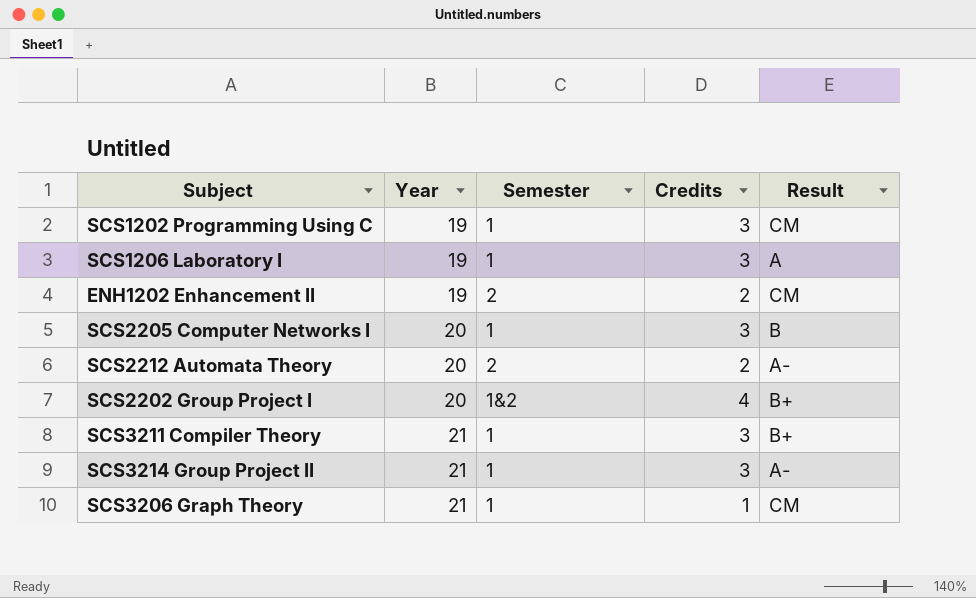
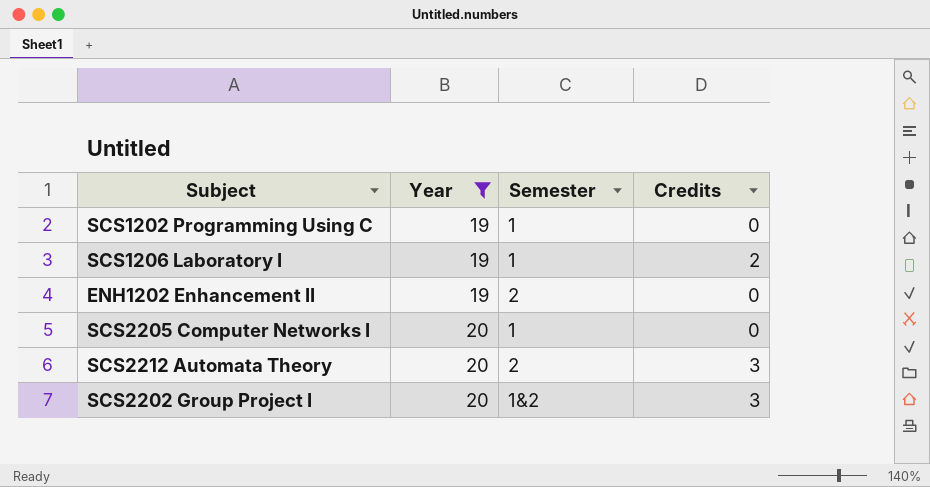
filter: none -> Year != 21
column Result | position: 5 -> none
SCS1202 Programming Using C | Credits: 3 -> 0
SCS1206 Laboratory I | Credits: 3 -> 2
ENH1202 Enhancement II | Credits: 2 -> 0
SCS2205 Computer Networks I | Credits: 3 -> 0
SCS2212 Automata Theory | Credits: 2 -> 3
SCS2202 Group Project I | Credits: 4 -> 3

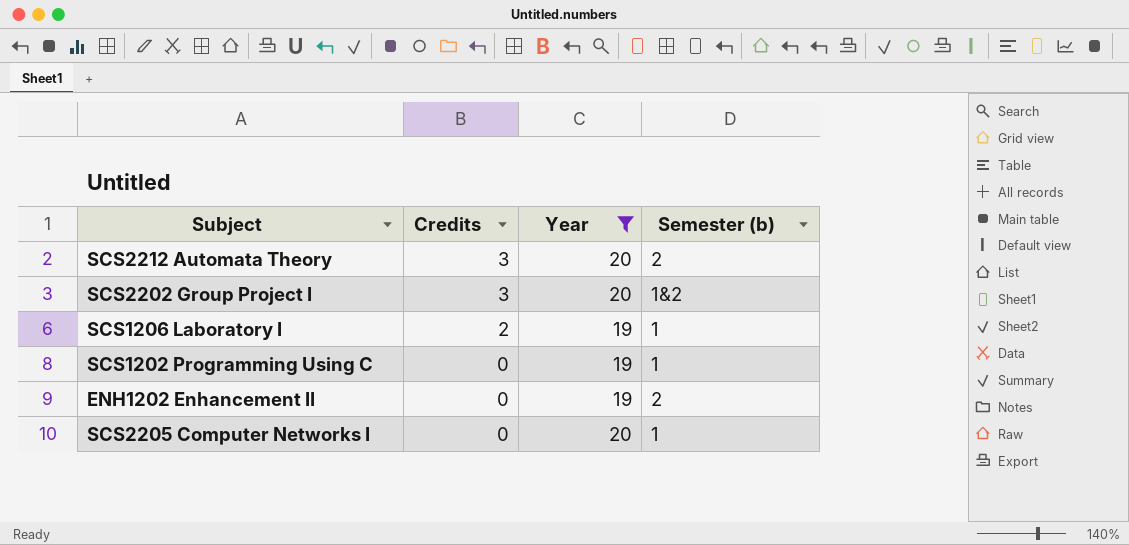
row order: Year ascending -> Credits descending
column Credits | position: 4 -> 2
column name: Semester -> Semester (b)

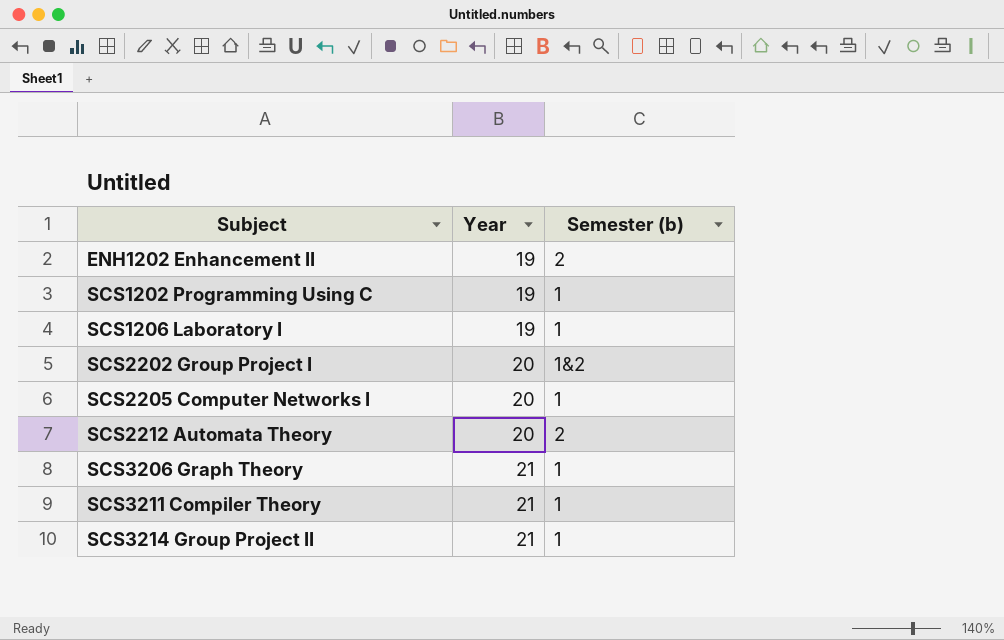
filter: Year != 21 -> none
row order: Credits descending -> Subject ascending
column Credits | position: 2 -> none

